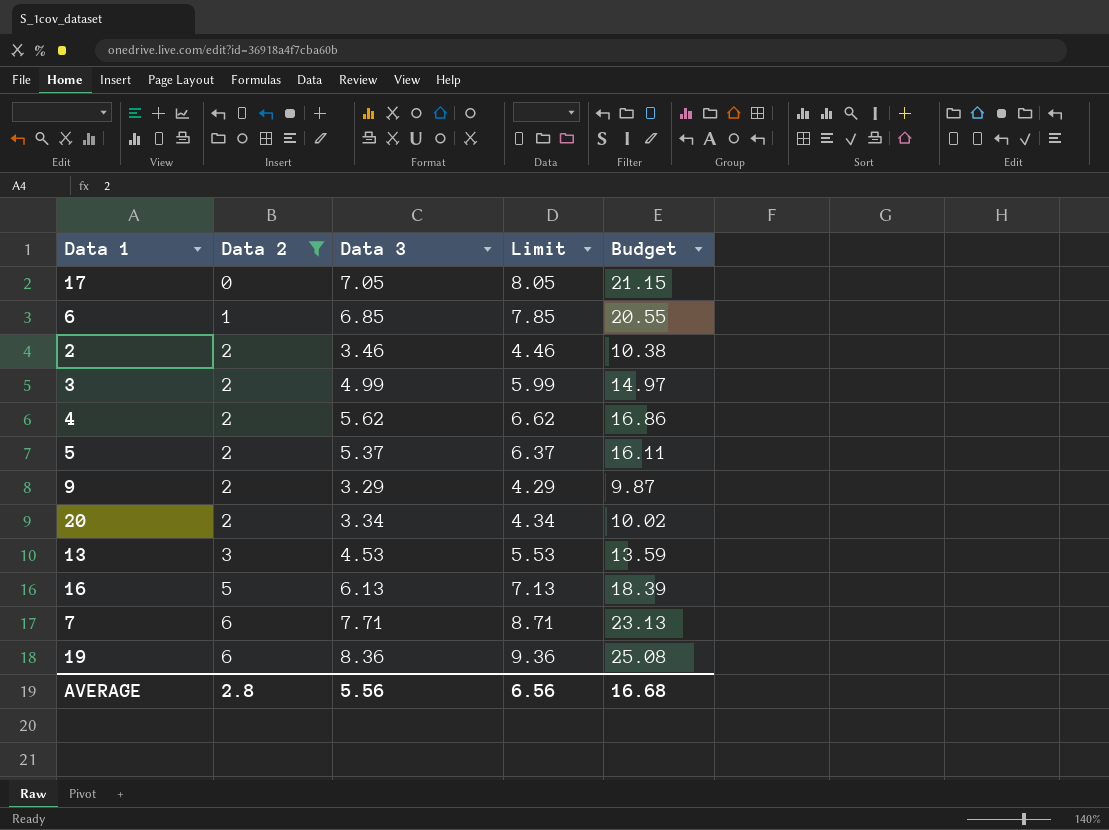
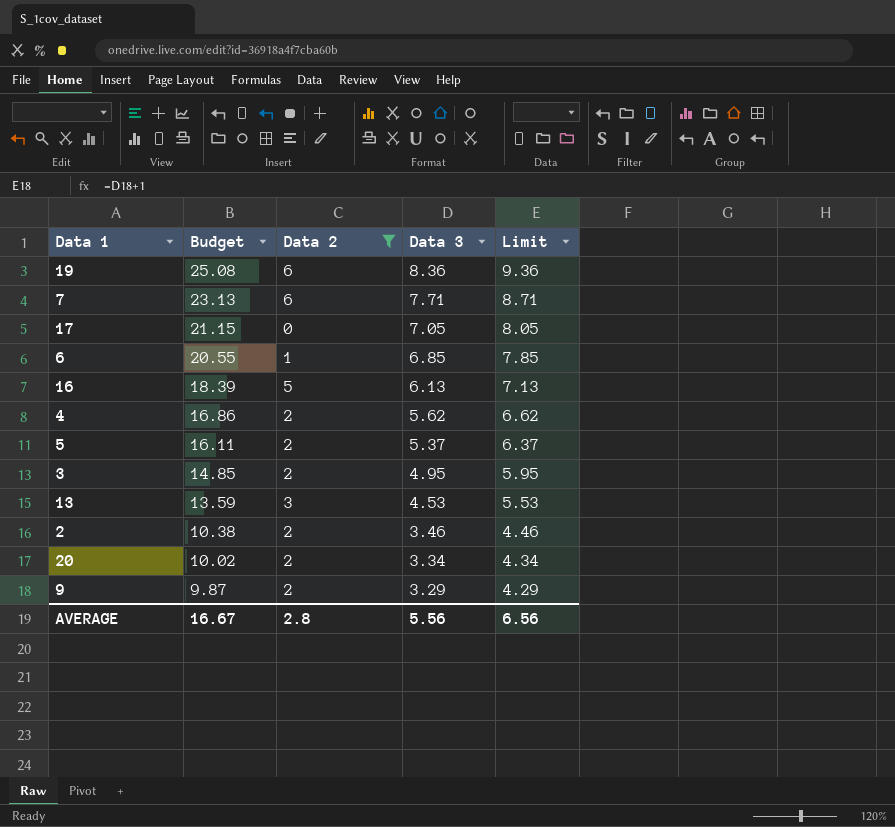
row order: Data 2 ascending -> Budget descending
column Budget | position: 5 -> 2
3 | Budget: 14.97 -> 14.85
3 | Data 3: 4.99 -> 4.95
3 | Limit: 5.99 -> 5.95
AVERAGE | Budget: 16.68 -> 16.67

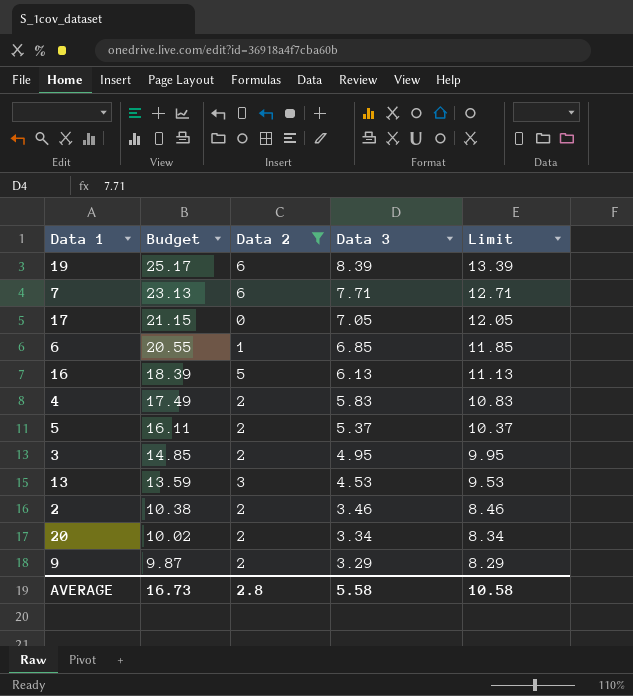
column Limit | formula: [Data 3] + 1 -> [Data 3] + 5
19 | Budget: 25.08 -> 25.17
19 | Data 3: 8.36 -> 8.39
4 | Budget: 16.86 -> 17.49
4 | Data 3: 5.62 -> 5.83
AVERAGE | Budget: 16.67 -> 16.73
AVERAGE | Data 3: 5.56 -> 5.58
AVERAGE | Limit: 6.56 -> 10.58

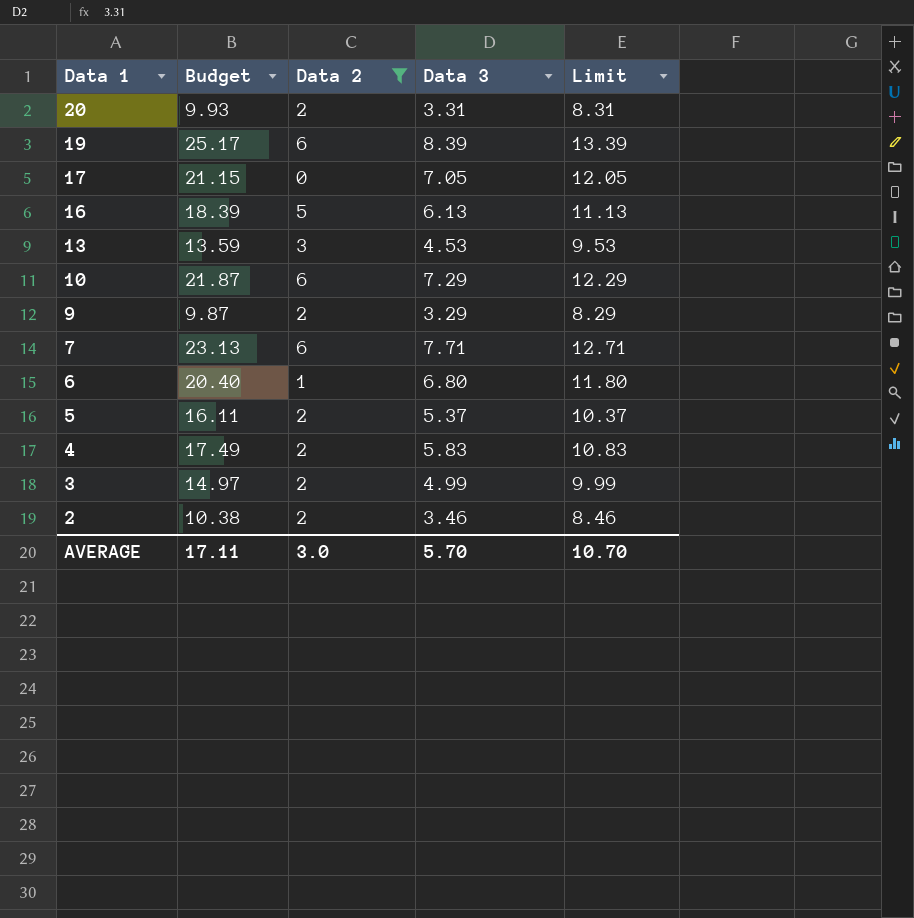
row order: Budget descending -> Data 1 descending
20 | Budget: 10.02 -> 9.93
20 | Data 3: 3.34 -> 3.31
20 | Limit: 8.34 -> 8.31
row 10: none -> 21.87 | 6 | 7.29 | 12.29
6 | Budget: 20.55 -> 20.40
6 | Data 3: 6.85 -> 6.80
6 | Limit: 11.85 -> 11.80
3 | Budget: 14.85 -> 14.97
3 | Data 3: 4.95 -> 4.99
3 | Limit: 9.95 -> 9.99
AVERAGE | Budget: 16.73 -> 17.11
AVERAGE | Data 2: 2.8 -> 3.0
AVERAGE | Data 3: 5.58 -> 5.70
AVERAGE | Limit: 10.58 -> 10.70

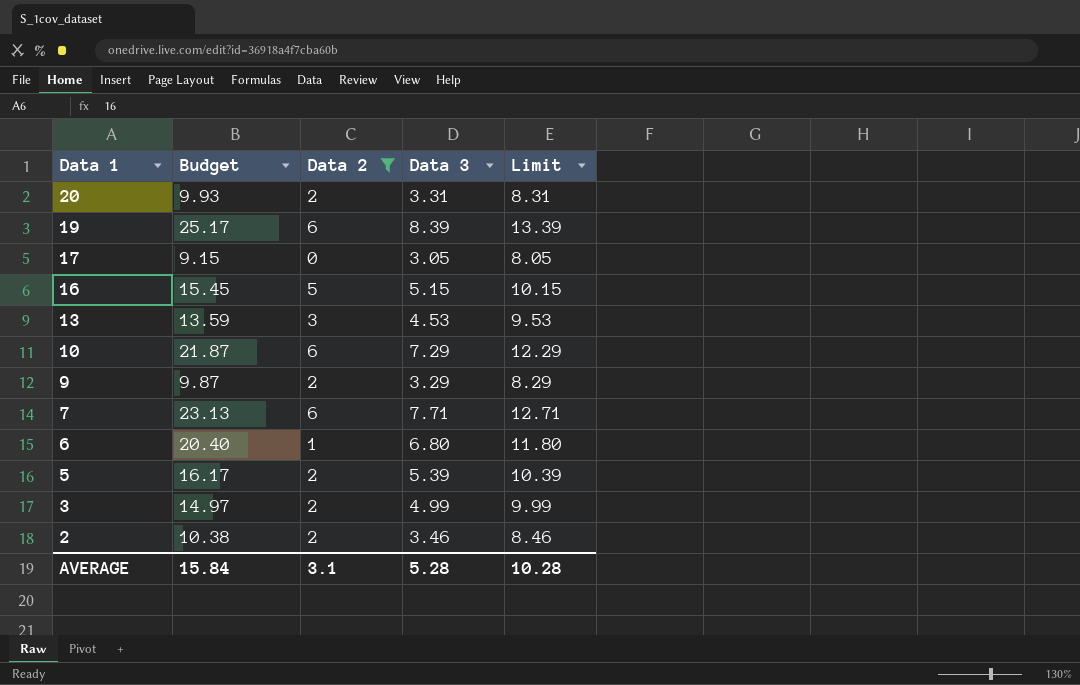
row 4: 17.49 | 2 | 5.83 | 10.83 -> none
17 | Budget: 21.15 -> 9.15
17 | Data 3: 7.05 -> 3.05
17 | Limit: 12.05 -> 8.05
16 | Budget: 18.39 -> 15.45
16 | Data 3: 6.13 -> 5.15
16 | Limit: 11.13 -> 10.15
5 | Budget: 16.11 -> 16.17
5 | Data 3: 5.37 -> 5.39
5 | Limit: 10.37 -> 10.39
AVERAGE | Budget: 17.11 -> 15.84
AVERAGE | Data 2: 3.0 -> 3.1
AVERAGE | Data 3: 5.70 -> 5.28
AVERAGE | Limit: 10.70 -> 10.28

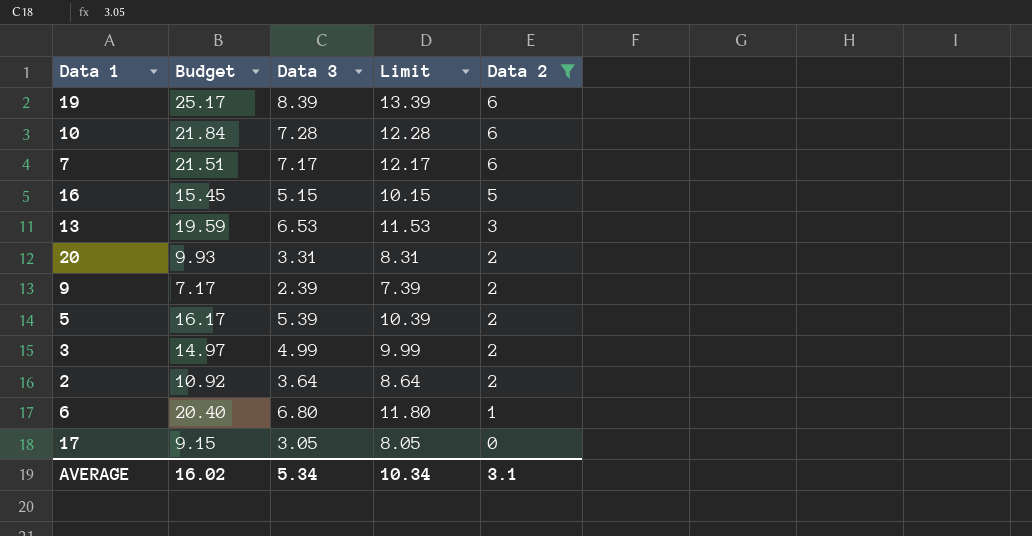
row order: Data 1 descending -> Data 2 descending
column Data 2 | position: 3 -> 5
10 | Budget: 21.87 -> 21.84
10 | Data 3: 7.29 -> 7.28
10 | Limit: 12.29 -> 12.28
7 | Budget: 23.13 -> 21.51
7 | Data 3: 7.71 -> 7.17
7 | Limit: 12.71 -> 12.17
13 | Budget: 13.59 -> 19.59
13 | Data 3: 4.53 -> 6.53
13 | Limit: 9.53 -> 11.53
9 | Budget: 9.87 -> 7.17
9 | Data 3: 3.29 -> 2.39
9 | Limit: 8.29 -> 7.39
2 | Budget: 10.38 -> 10.92
2 | Data 3: 3.46 -> 3.64
2 | Limit: 8.46 -> 8.64
AVERAGE | Budget: 15.84 -> 16.02
AVERAGE | Data 3: 5.28 -> 5.34
AVERAGE | Limit: 10.28 -> 10.34

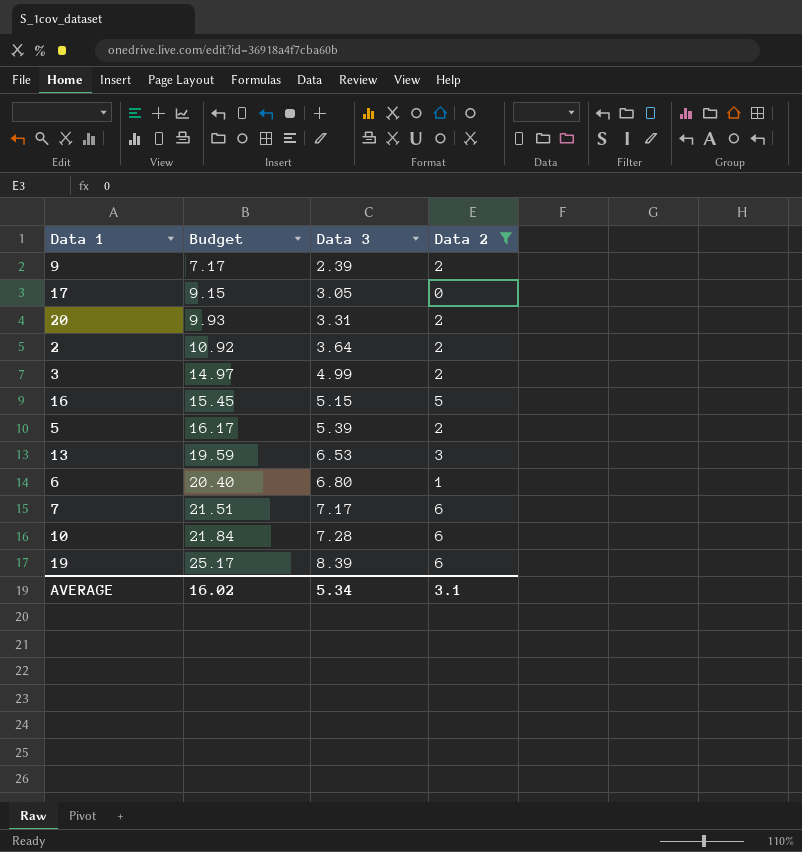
row order: Data 2 descending -> Budget ascending
column Limit | formula: [Data 3] + 5 -> none

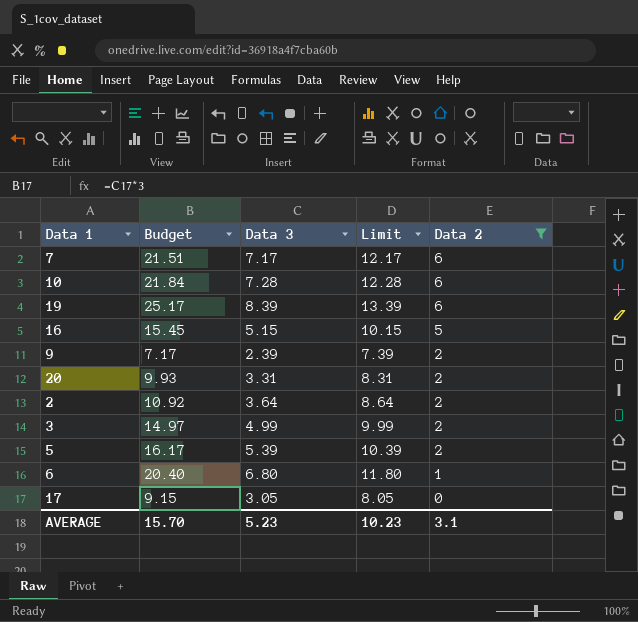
row order: Budget ascending -> Data 2 descending
column Limit | formula: none -> [Data 3] + 5
row 13: 19.59 | 6.53 | 3 -> none
AVERAGE | Budget: 16.02 -> 15.70
AVERAGE | Data 3: 5.34 -> 5.23

